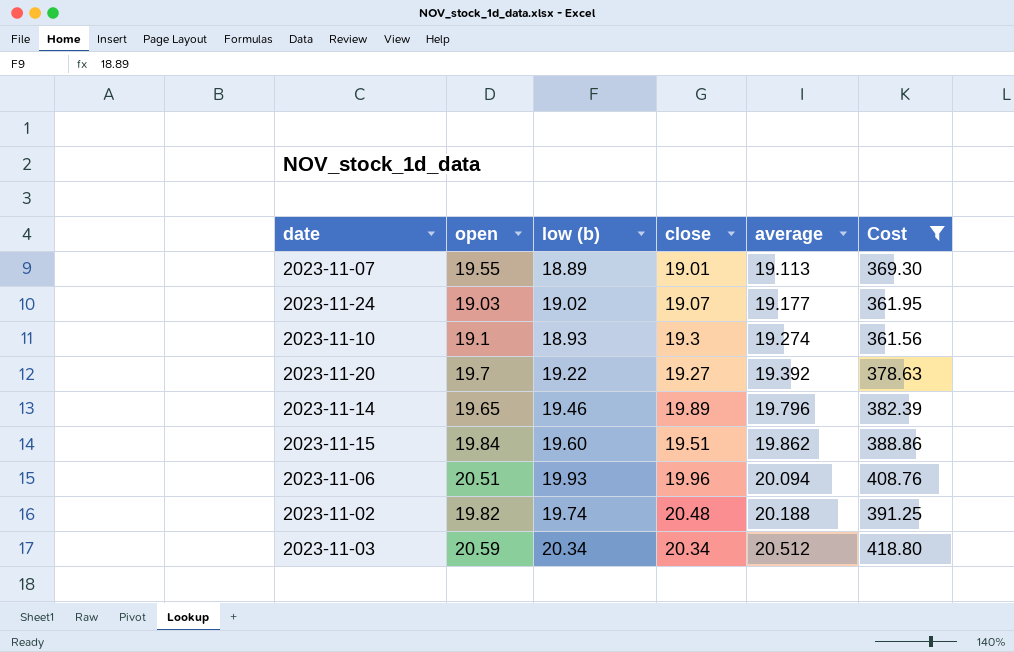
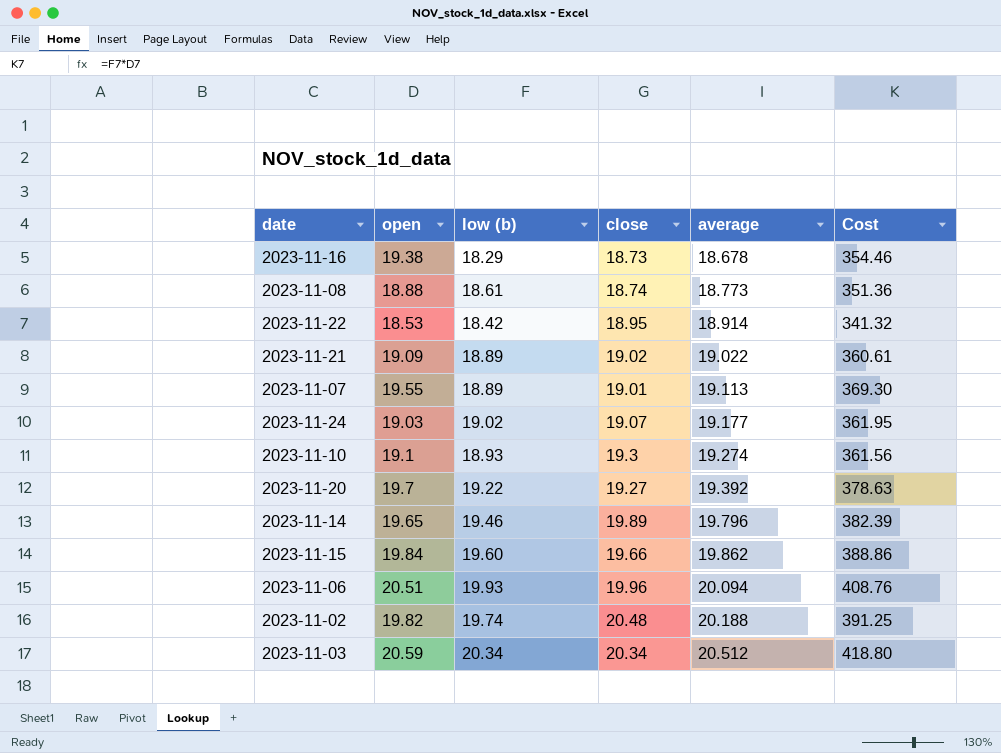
filter: Cost >= 361.56 -> none
2023-11-15 | close: 19.51 -> 19.66

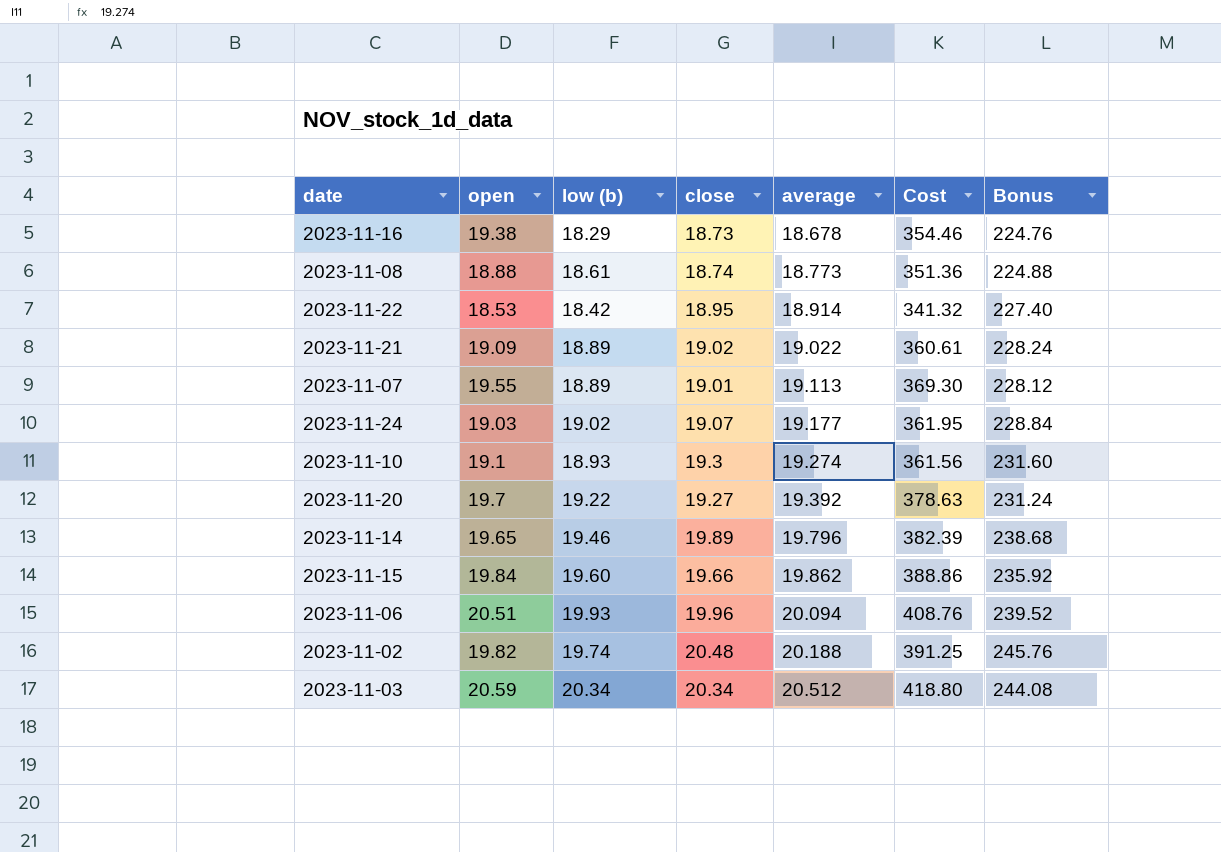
column Bonus | formula: none -> [close] * 12

